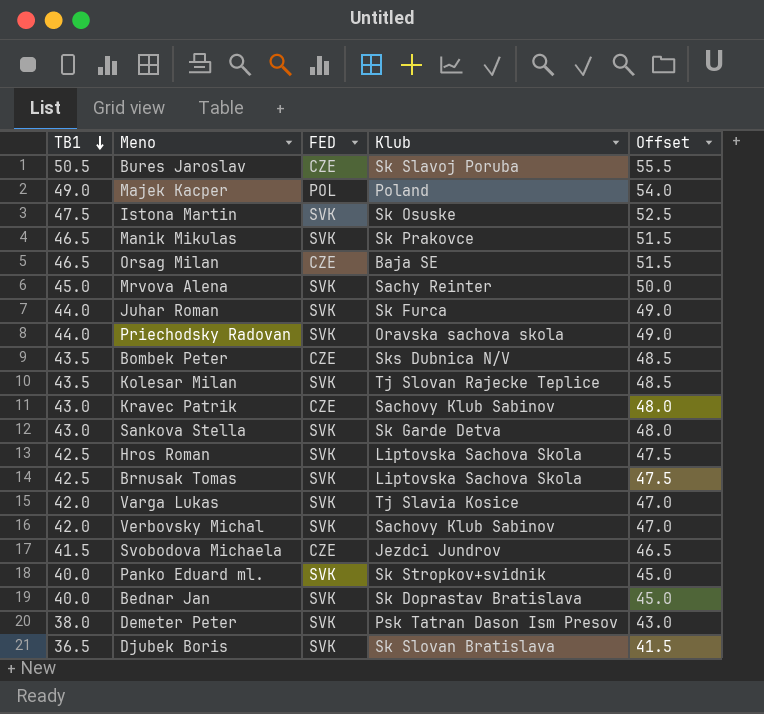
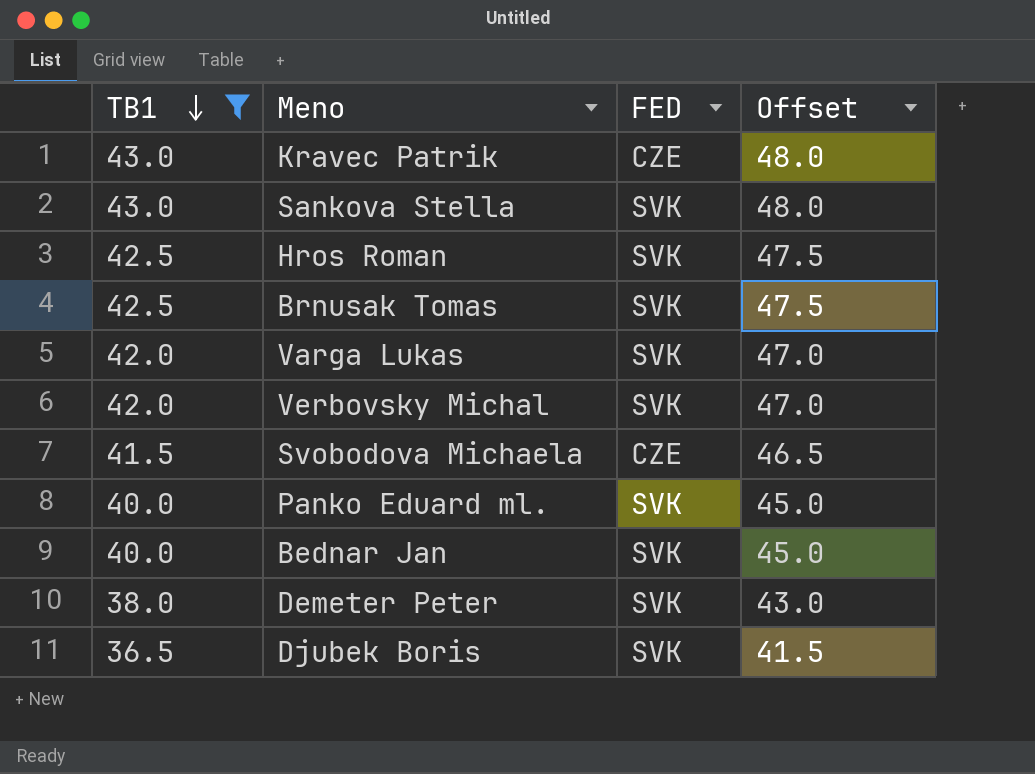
filter: none -> TB1 <= 43.0
column Klub | position: 4 -> none

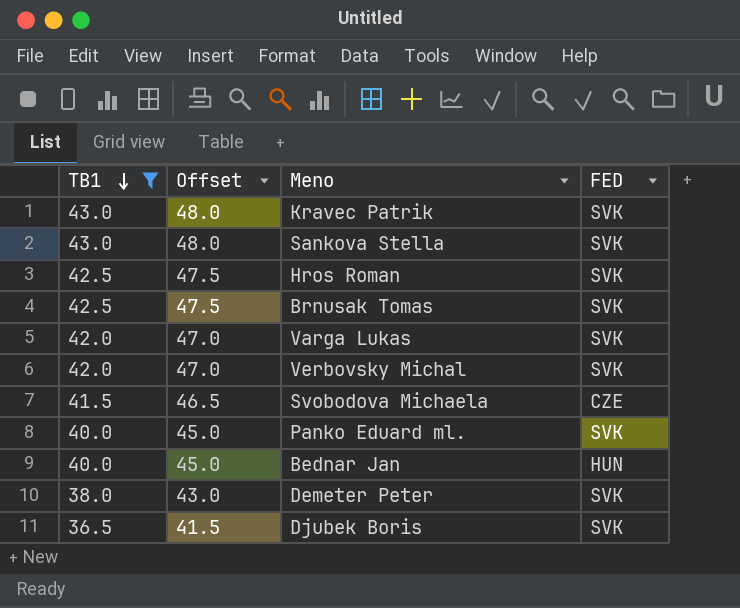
column Offset | position: 4 -> 2
Kravec Patrik | FED: CZE -> SVK
Bednar Jan | FED: SVK -> HUN

